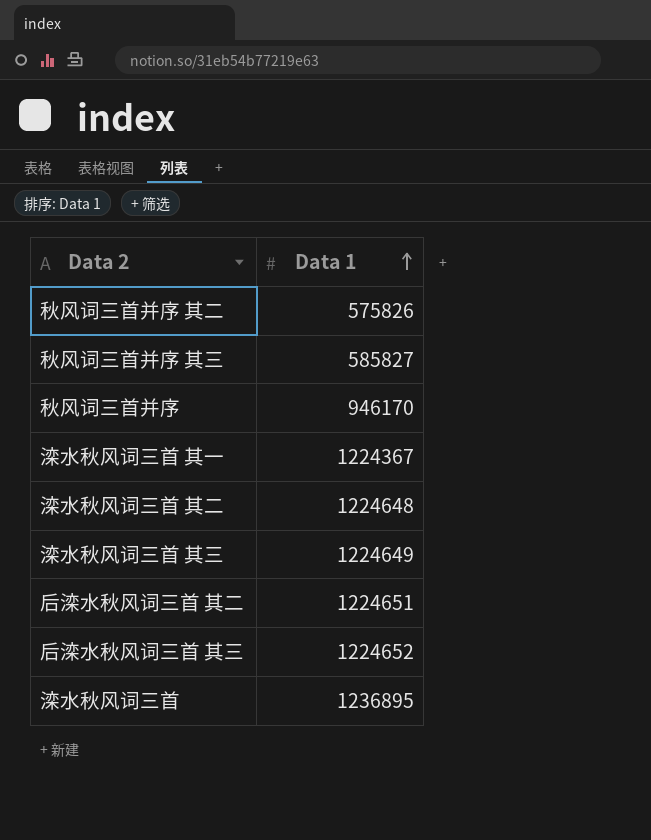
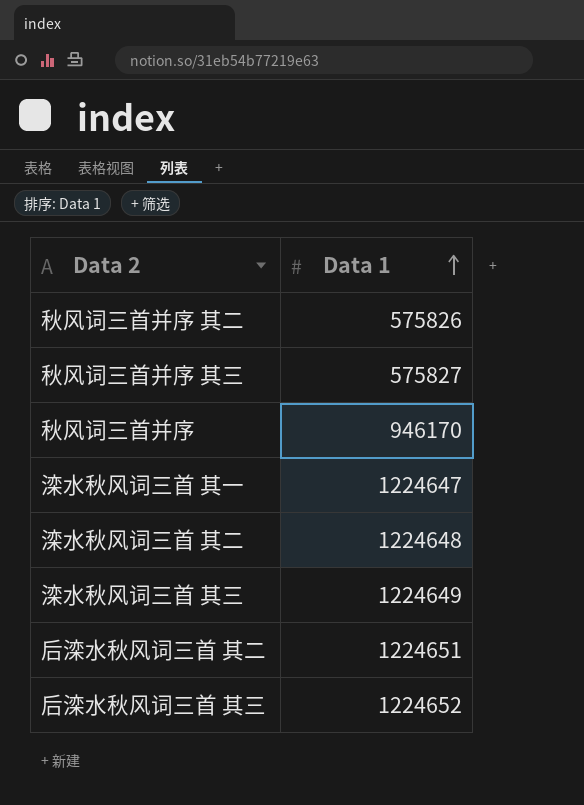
row 滦水秋风词三首: 1236895 -> none
秋风词三首并序 其三 | Data 1: 585827 -> 575827
滦水秋风词三首 其一 | Data 1: 1224367 -> 1224647

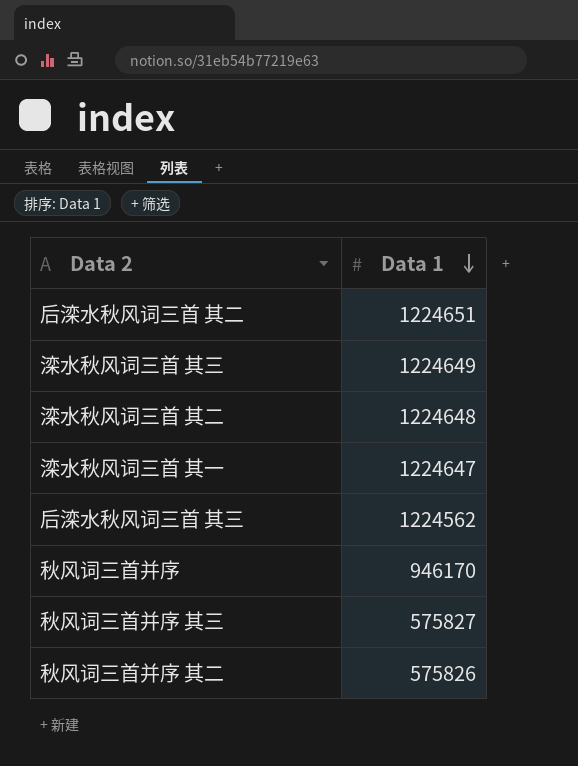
row order: Data 1 ascending -> Data 1 descending
后滦水秋风词三首 其三 | Data 1: 1224652 -> 1224562

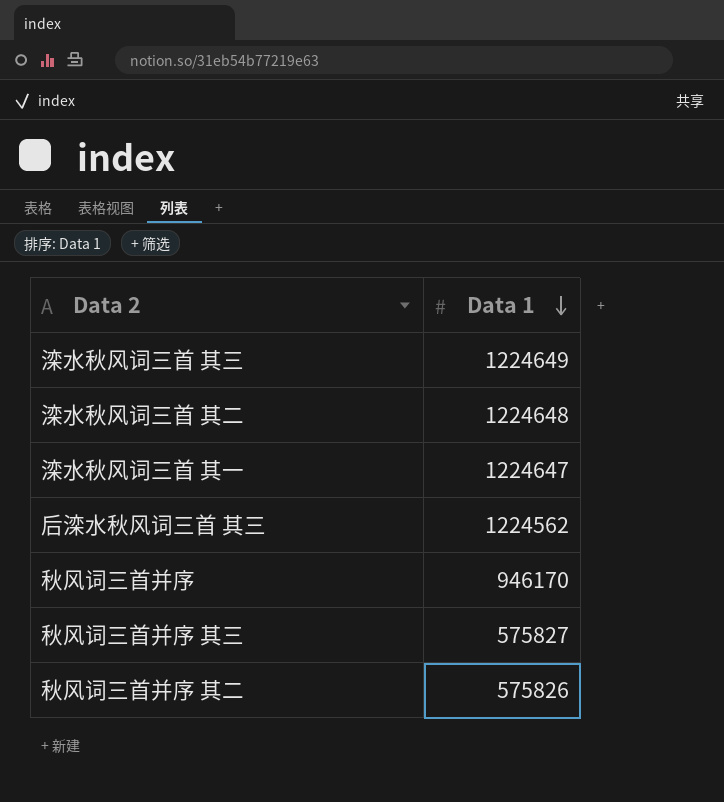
row 后滦水秋风词三首 其二: 1224651 -> none

